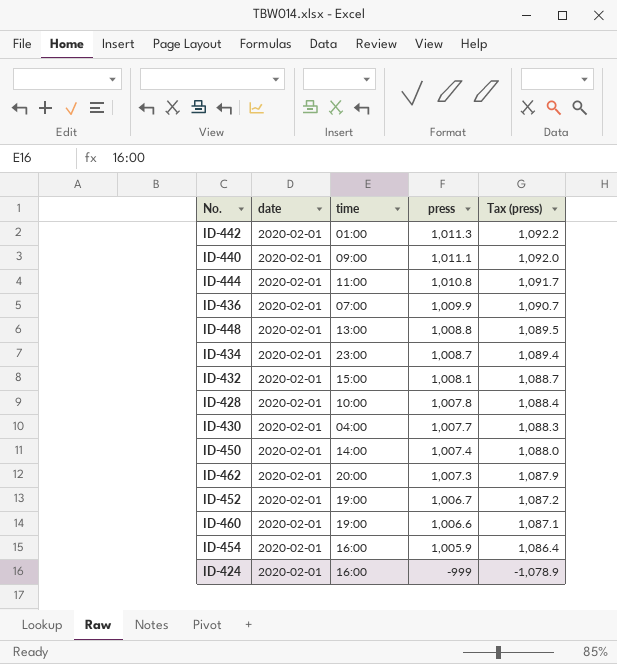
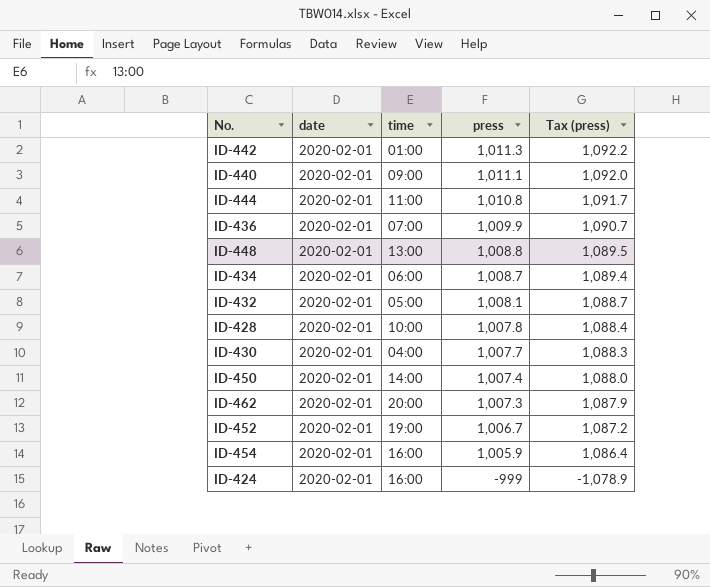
row ID-460: 2020-02-01 | 19:00 | 1,006.6 | 1,087.1 -> none
ID-434 | time: 23:00 -> 06:00
ID-432 | time: 15:00 -> 05:00

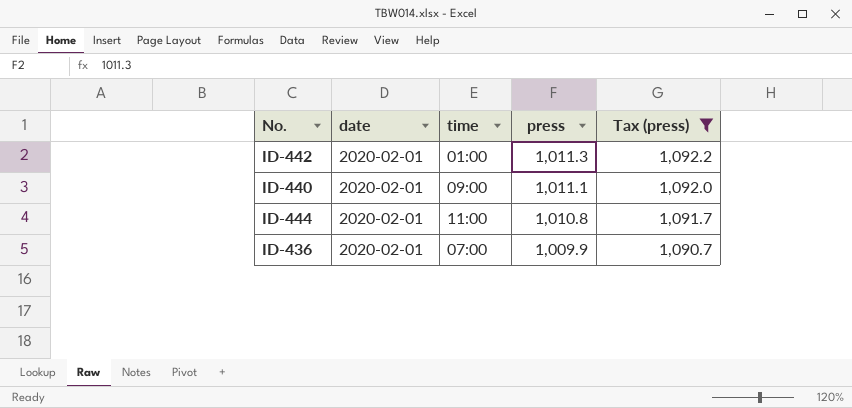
filter: none -> Tax (press) >= 1,090.7

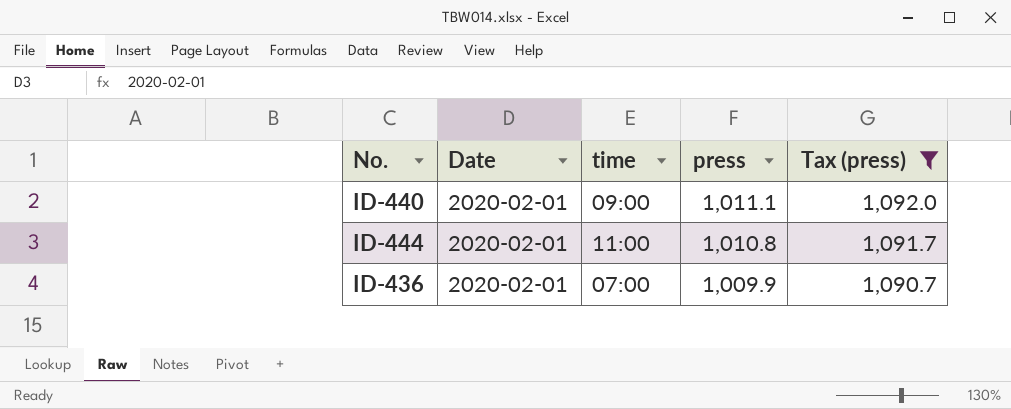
column name: date -> Date
row ID-442: 2020-02-01 | 01:00 | 1,011.3 | 1,092.2 -> none

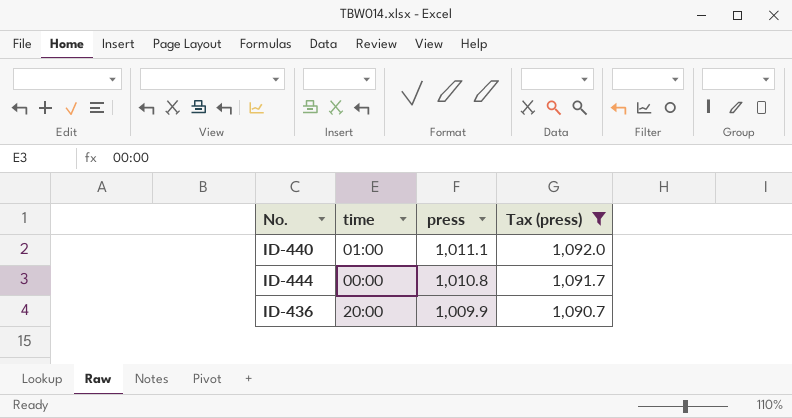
column Date | position: 2 -> none
ID-440 | time: 09:00 -> 01:00
ID-444 | time: 11:00 -> 00:00
ID-436 | time: 07:00 -> 20:00

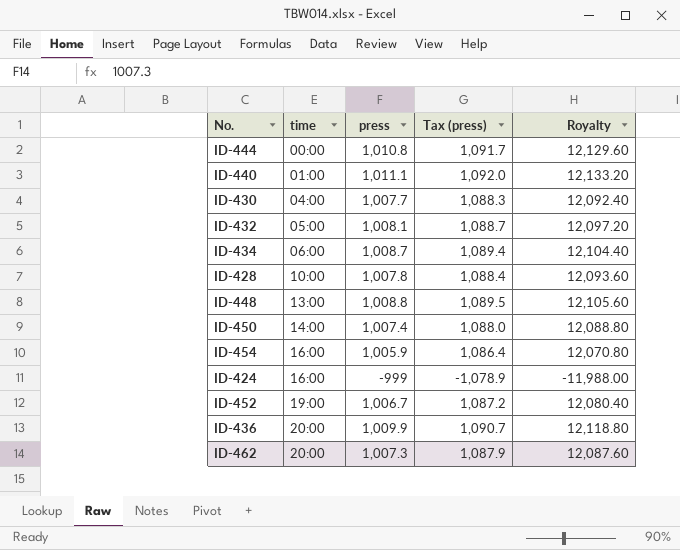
filter: Tax (press) >= 1,090.7 -> none
row order: press descending -> time ascending
column Royalty | formula: none -> [press] * 12

